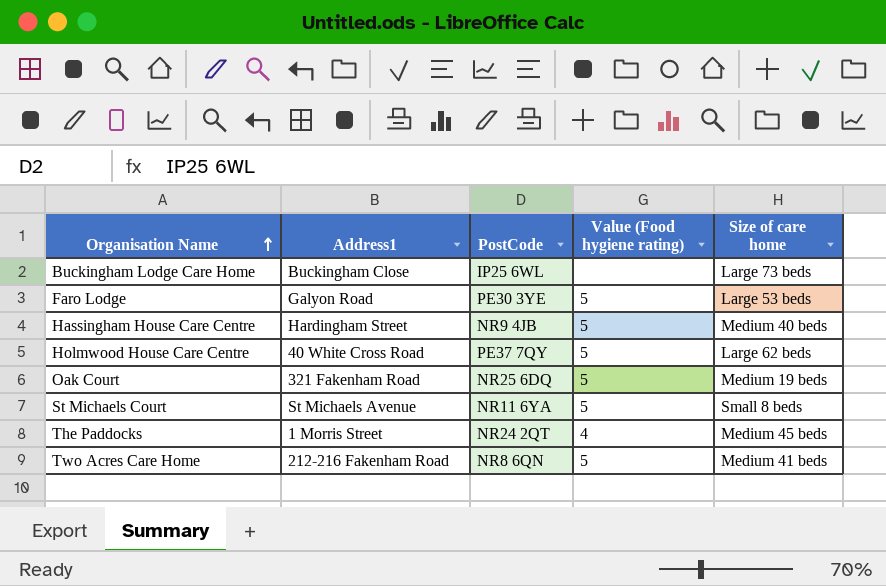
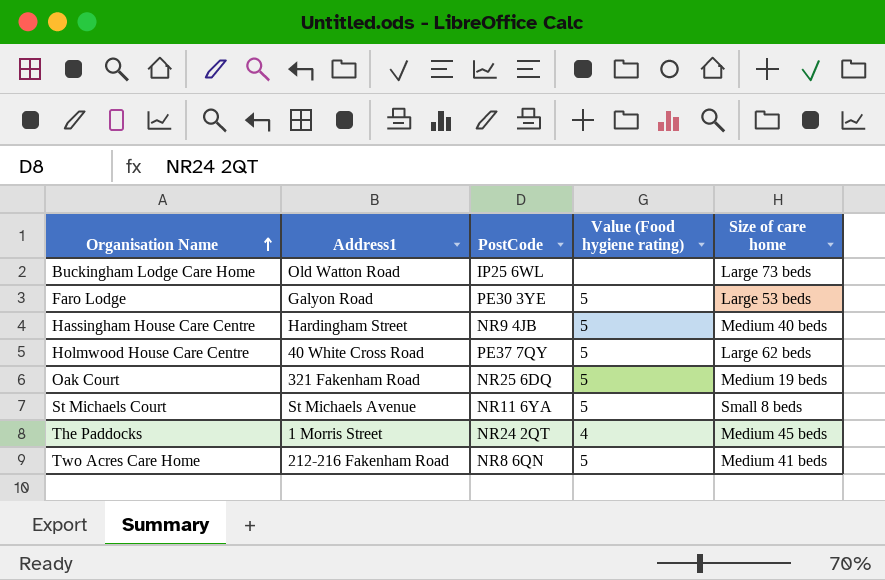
Buckingham Lodge Care Home | Address1: Buckingham Close -> Old Watton Road

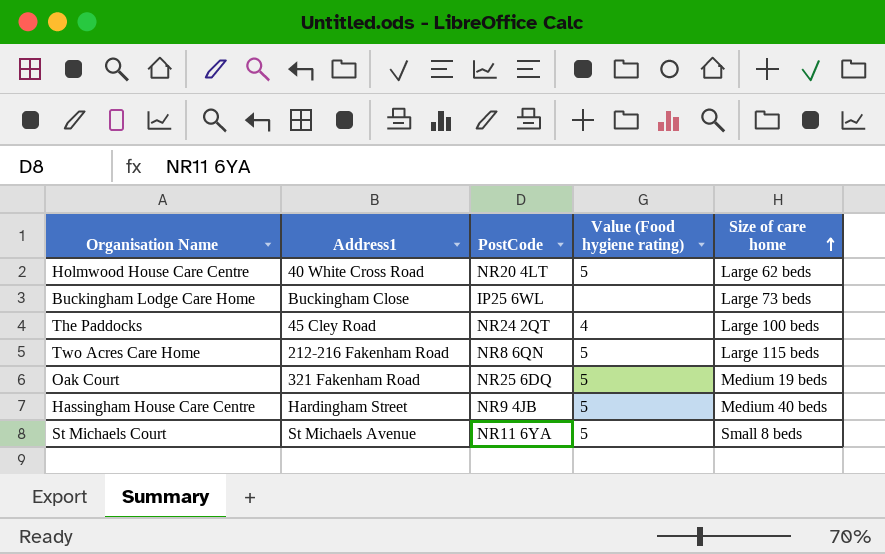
row order: Organisation Name ascending -> Size of care home ascending
row Faro Lodge: Galyon Road | PE30 3YE | 5 | Large 53 beds -> none
Holmwood House Care Centre | PostCode: PE37 7QY -> NR20 4LT
Buckingham Lodge Care Home | Address1: Old Watton Road -> Buckingham Close
The Paddocks | Address1: 1 Morris Street -> 45 Cley Road
The Paddocks | Size of care home: Medium 45 beds -> Large 100 beds
Two Acres Care Home | Size of care home: Medium 41 beds -> Large 115 beds

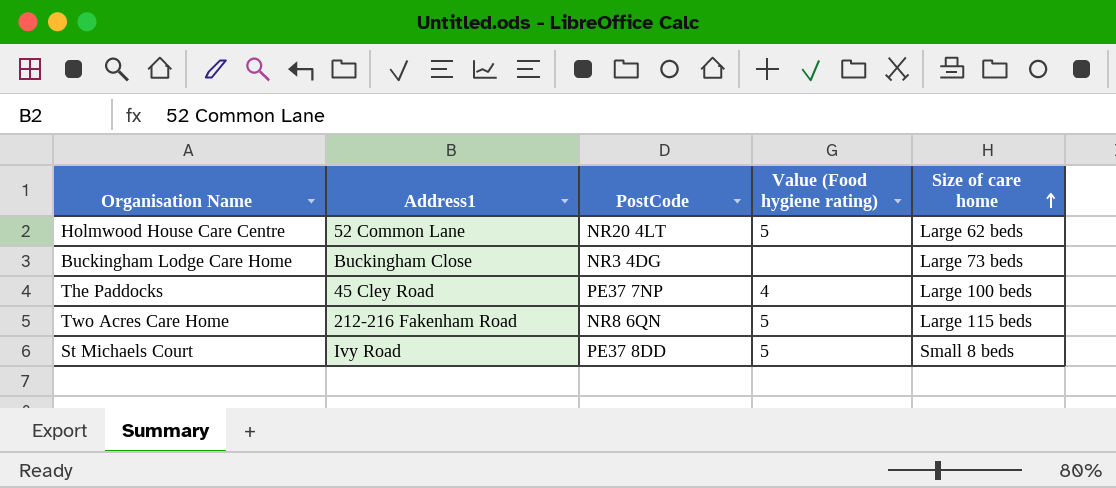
row Oak Court: 321 Fakenham Road | NR25 6DQ | 5 | Medium 19 beds -> none
row Hassingham House Care Centre: Hardingham Street | NR9 4JB | 5 | Medium 40 beds -> none
Holmwood House Care Centre | Address1: 40 White Cross Road -> 52 Common Lane
Buckingham Lodge Care Home | PostCode: IP25 6WL -> NR3 4DG
The Paddocks | PostCode: NR24 2QT -> PE37 7NP
St Michaels Court | Address1: St Michaels Avenue -> Ivy Road
St Michaels Court | PostCode: NR11 6YA -> PE37 8DD

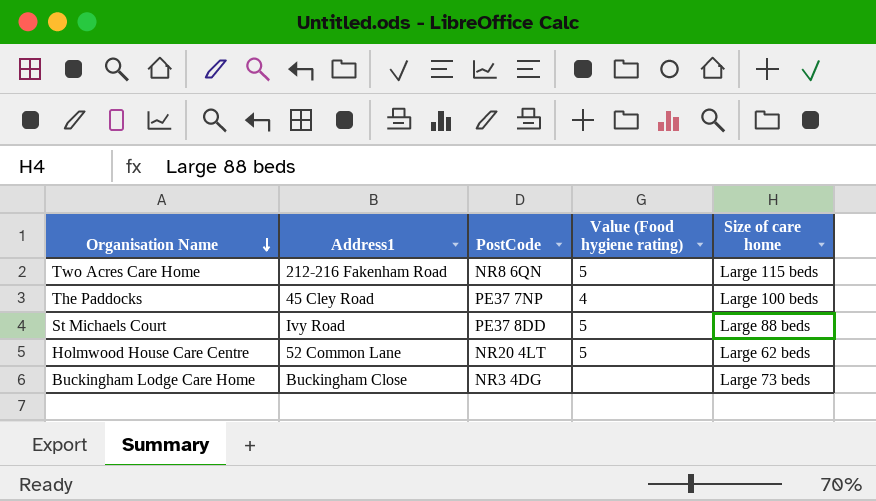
row order: Size of care home ascending -> Organisation Name descending
St Michaels Court | Size of care home: Small 8 beds -> Large 88 beds

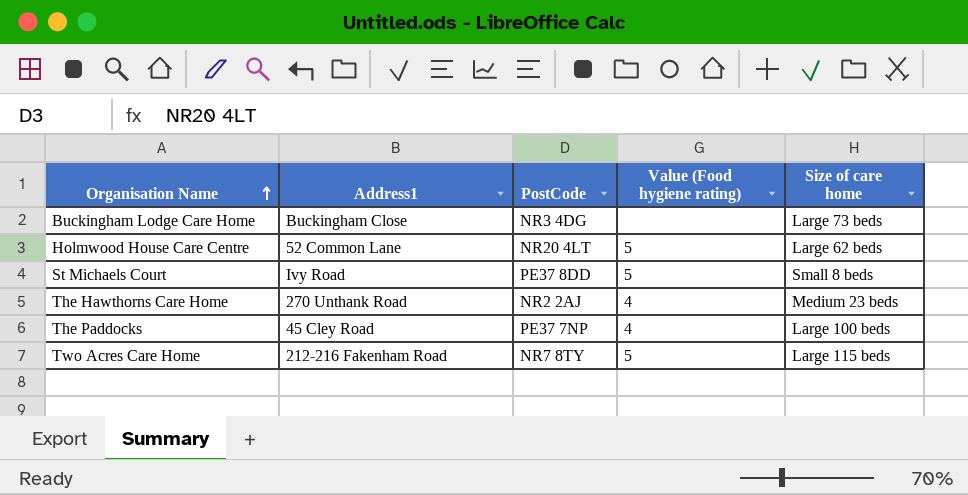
row order: Organisation Name descending -> Organisation Name ascending
St Michaels Court | Size of care home: Large 88 beds -> Small 8 beds
row The Hawthorns Care Home: none -> 270 Unthank Road | NR2 2AJ | 4 | Medium 23 beds
Two Acres Care Home | PostCode: NR8 6QN -> NR7 8TY

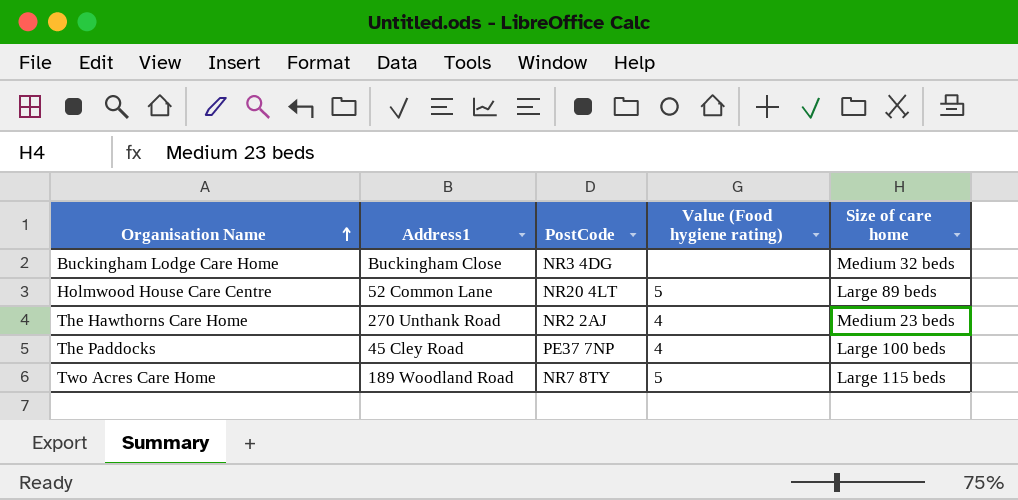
row St Michaels Court: Ivy Road | PE37 8DD | 5 | Small 8 beds -> none
Buckingham Lodge Care Home | Size of care home: Large 73 beds -> Medium 32 beds
Holmwood House Care Centre | Size of care home: Large 62 beds -> Large 89 beds
Two Acres Care Home | Address1: 212-216 Fakenham Road -> 189 Woodland Road

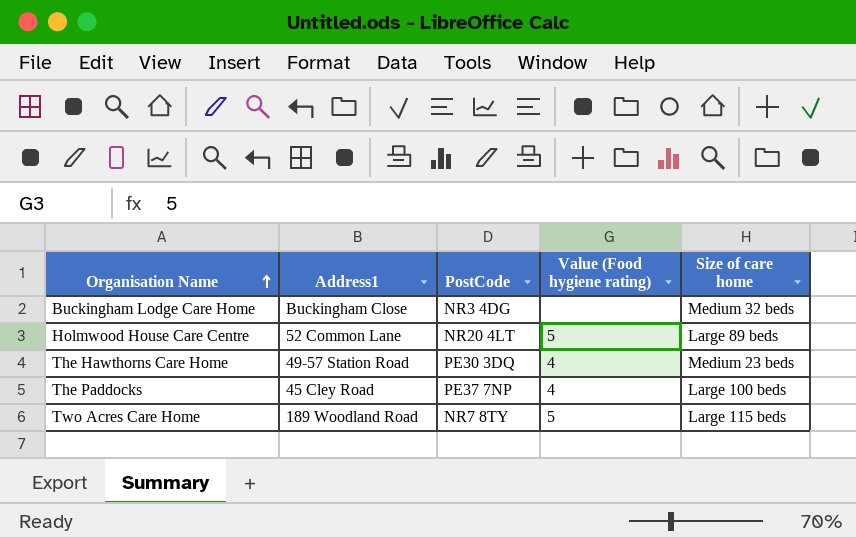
The Hawthorns Care Home | Address1: 270 Unthank Road -> 49-57 Station Road
The Hawthorns Care Home | PostCode: NR2 2AJ -> PE30 3DQ

